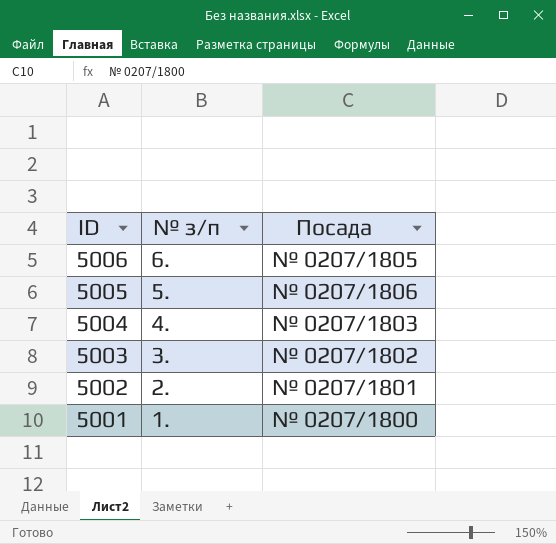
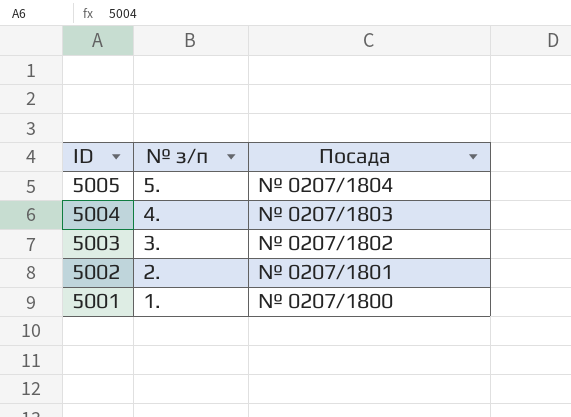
row 5006: 6. | № 0207/1805 -> none
5005 | Посада: № 0207/1806 -> № 0207/1804

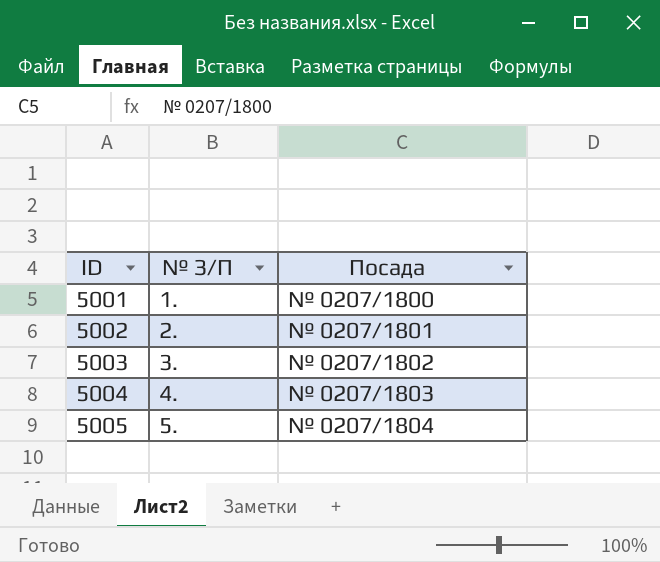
row order: ID descending -> ID ascending
column name: № з/п -> № З/П

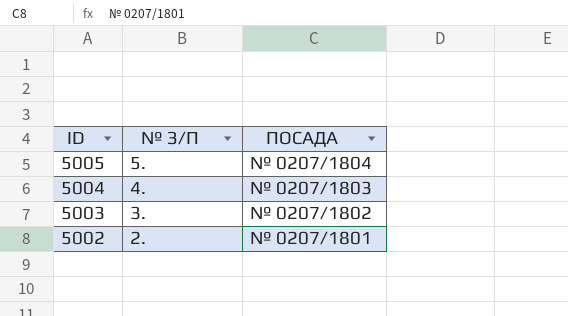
row order: ID ascending -> ID descending
column name: Посада -> ПОСАДА
row 5001: 1. | № 0207/1800 -> none

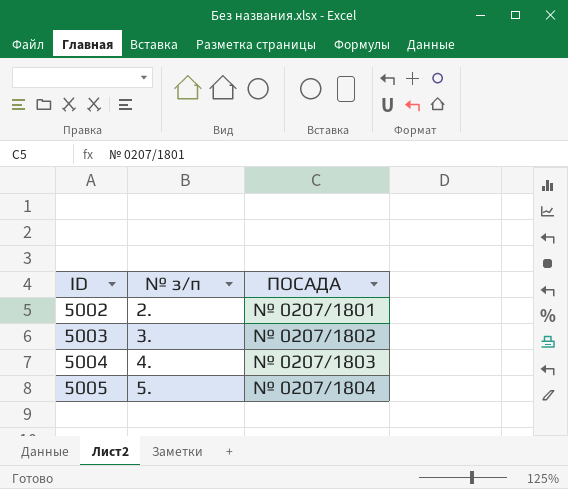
row order: ID descending -> ID ascending
column name: № З/П -> № з/п

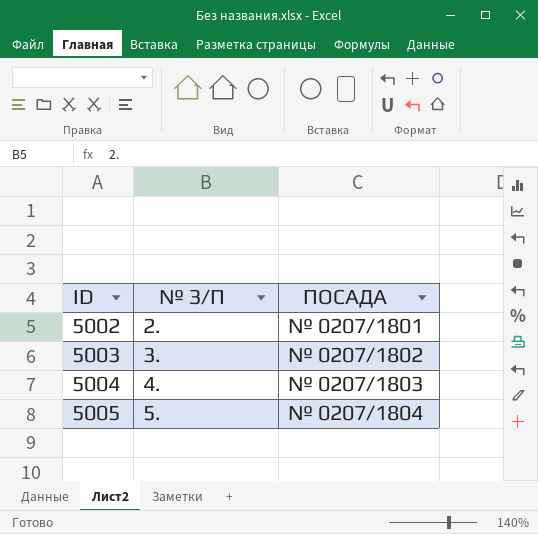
column name: № з/п -> № З/П

